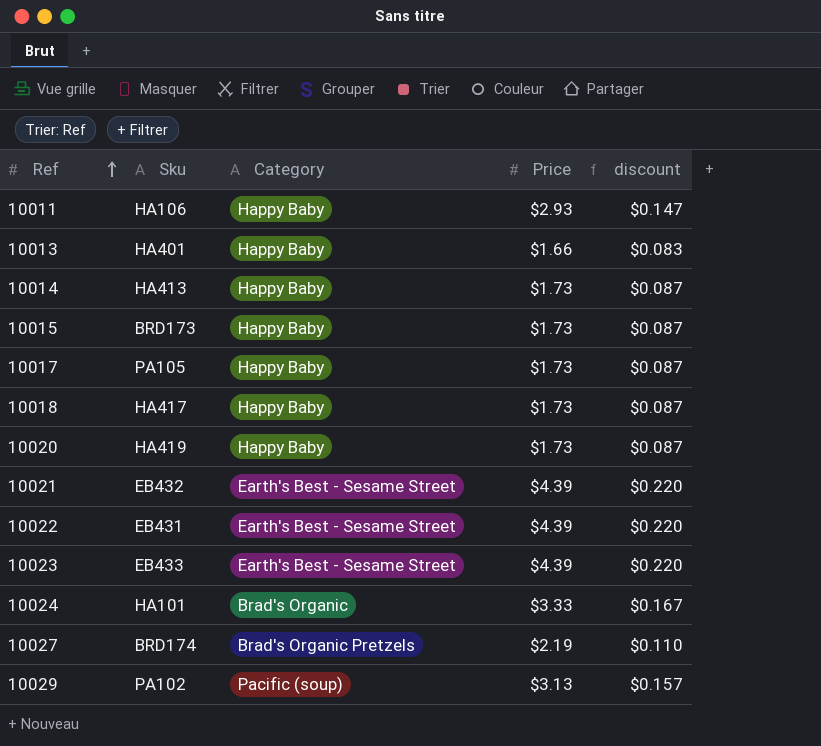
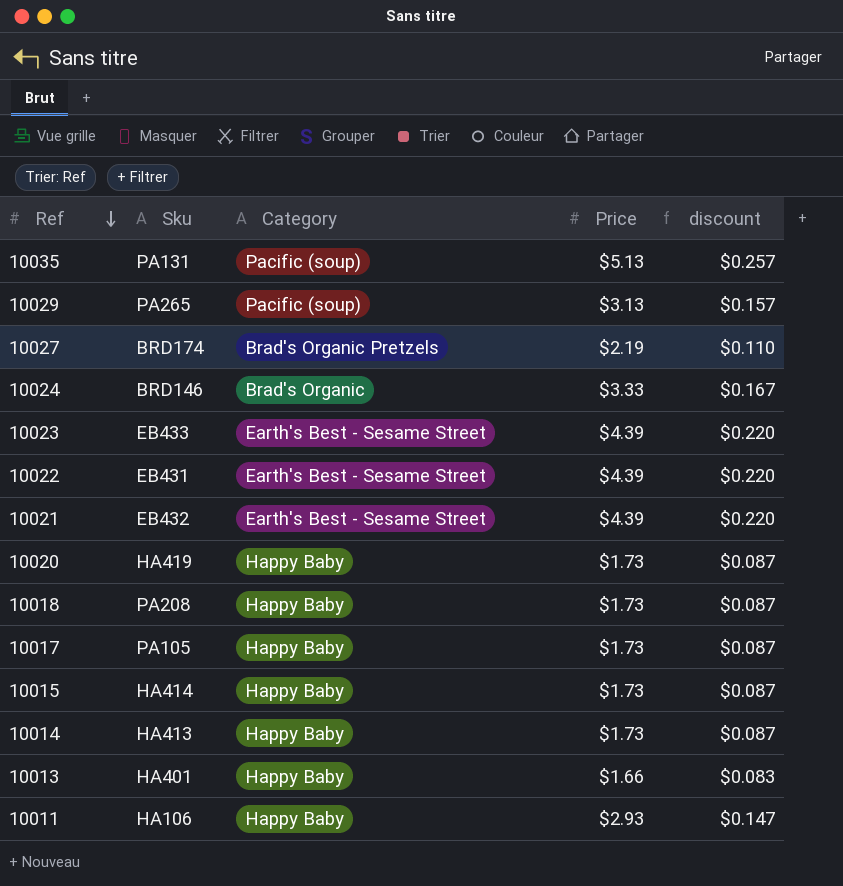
row order: Ref ascending -> Ref descending
row 10035: none -> PA131 | Pacific (soup) | $5.13 | $0.257
10029 | Sku: PA102 -> PA265
10024 | Sku: HA101 -> BRD146
10018 | Sku: HA417 -> PA208
10015 | Sku: BRD173 -> HA414

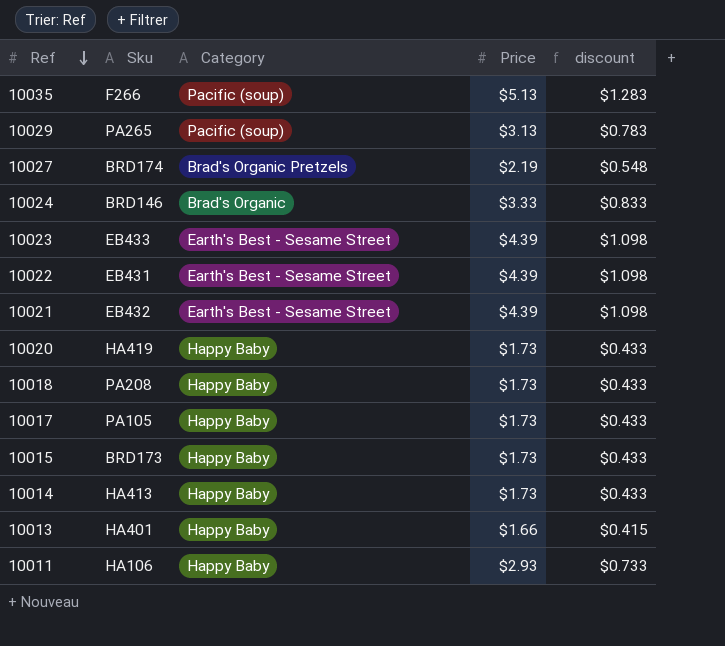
column discount | formula: [Price] * 0.05 -> [Price] * 0.25
10035 | Sku: PA131 -> F266
10015 | Sku: HA414 -> BRD173

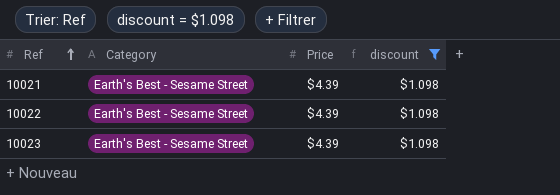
filter: none -> discount = $1.098
row order: Ref descending -> Ref ascending
column Sku | position: 2 -> none

